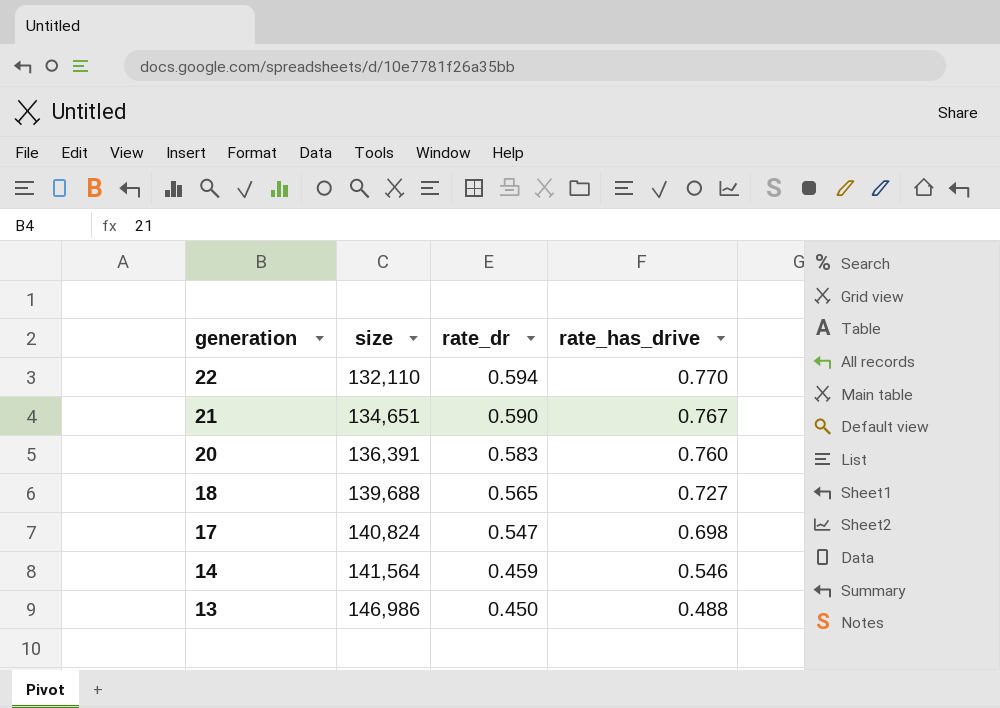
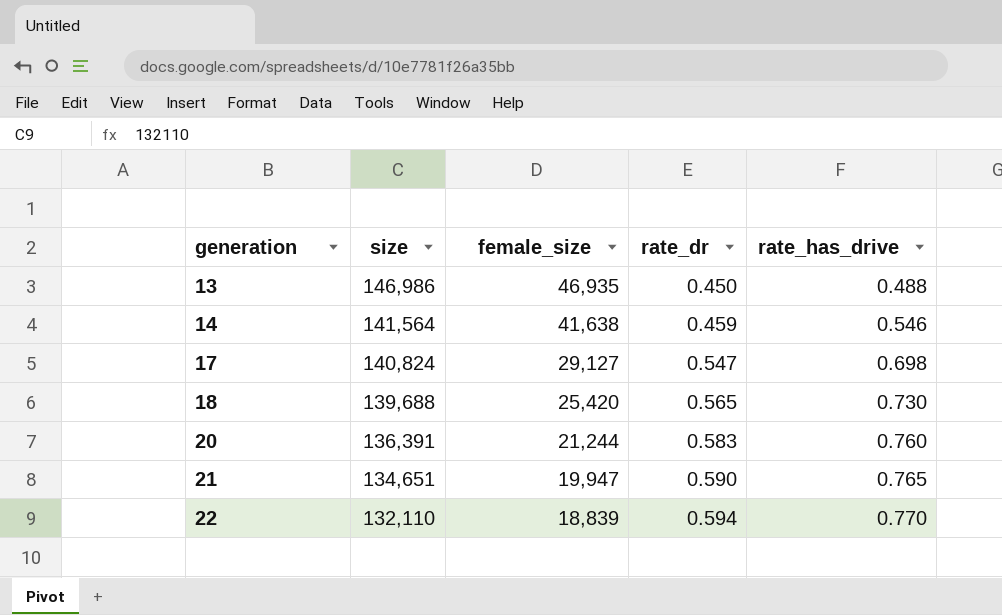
row order: generation descending -> generation ascending
column female_size | position: none -> 3
18 | rate_has_drive: 0.727 -> 0.730
21 | rate_has_drive: 0.767 -> 0.765

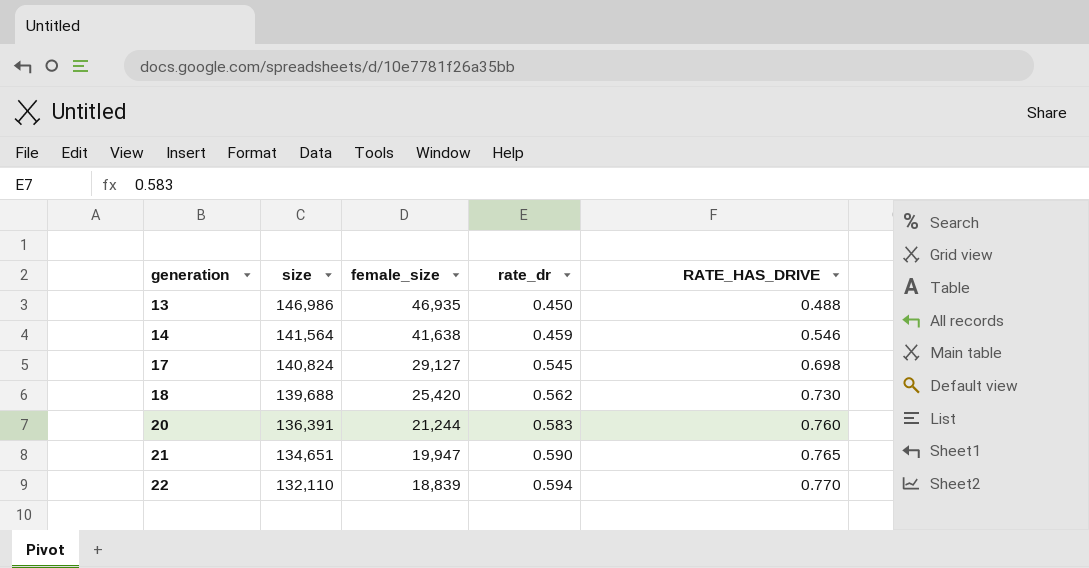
column name: rate_has_drive -> RATE_HAS_DRIVE
17 | rate_dr: 0.547 -> 0.545
18 | rate_dr: 0.565 -> 0.562

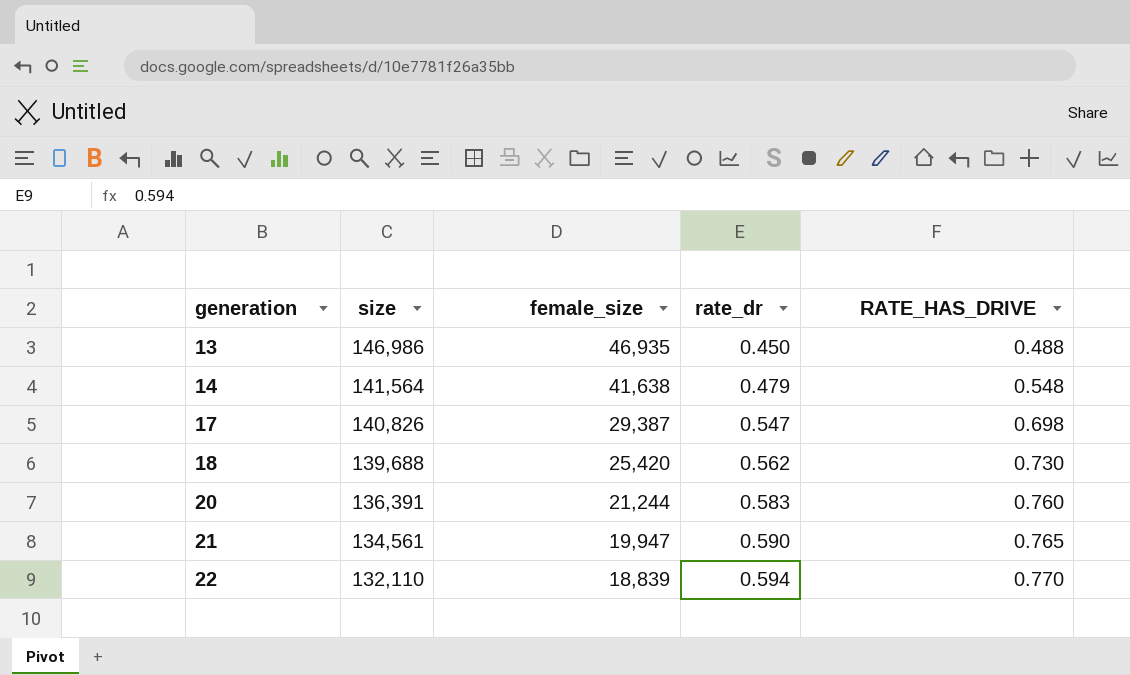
14 | rate_dr: 0.459 -> 0.479
14 | RATE_HAS_DRIVE: 0.546 -> 0.548
17 | size: 140,824 -> 140,826
17 | female_size: 29,127 -> 29,387
17 | rate_dr: 0.545 -> 0.547
21 | size: 134,651 -> 134,561

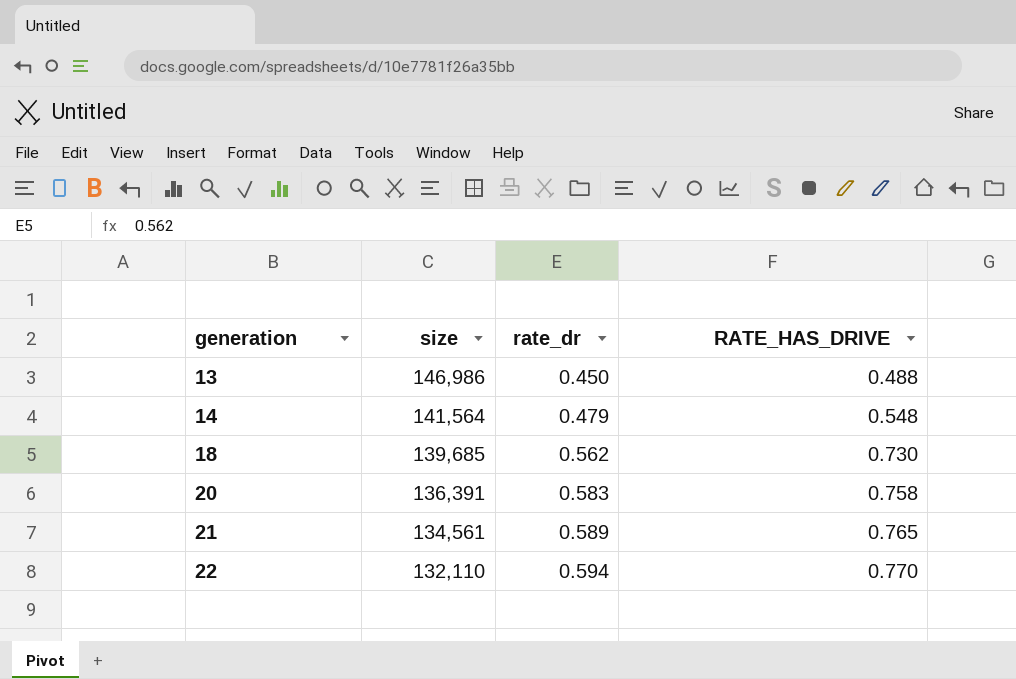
column female_size | position: 3 -> none
row 17: 140,826 | 29,387 | 0.547 | 0.698 -> none
18 | size: 139,688 -> 139,685
20 | RATE_HAS_DRIVE: 0.760 -> 0.758
21 | rate_dr: 0.590 -> 0.589

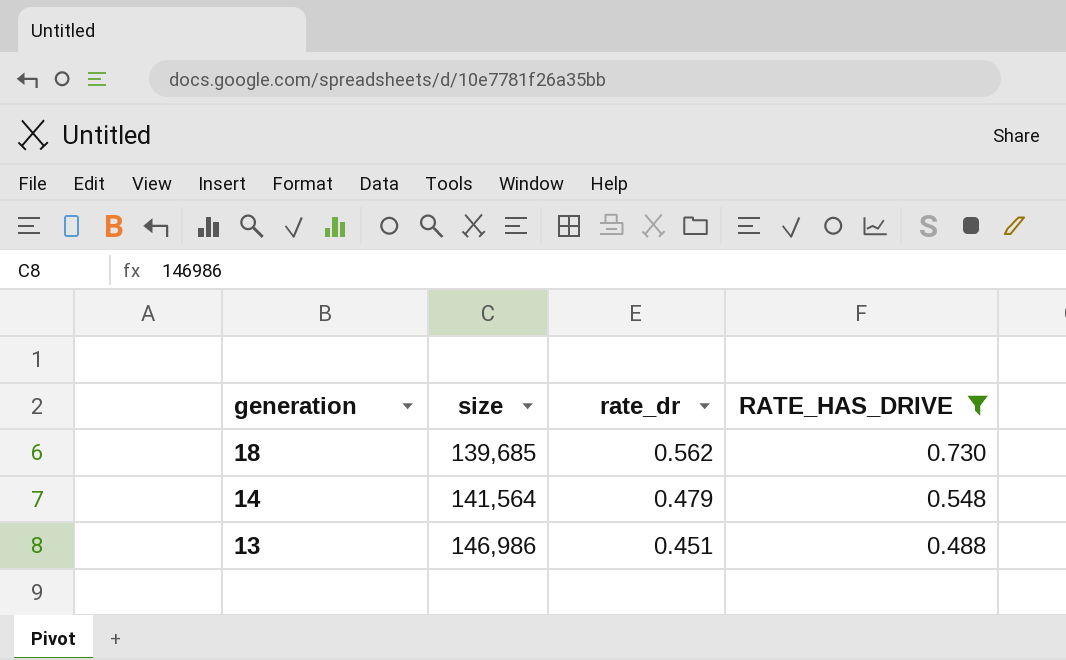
filter: none -> RATE_HAS_DRIVE <= 0.730
row order: generation ascending -> generation descending
13 | rate_dr: 0.450 -> 0.451

